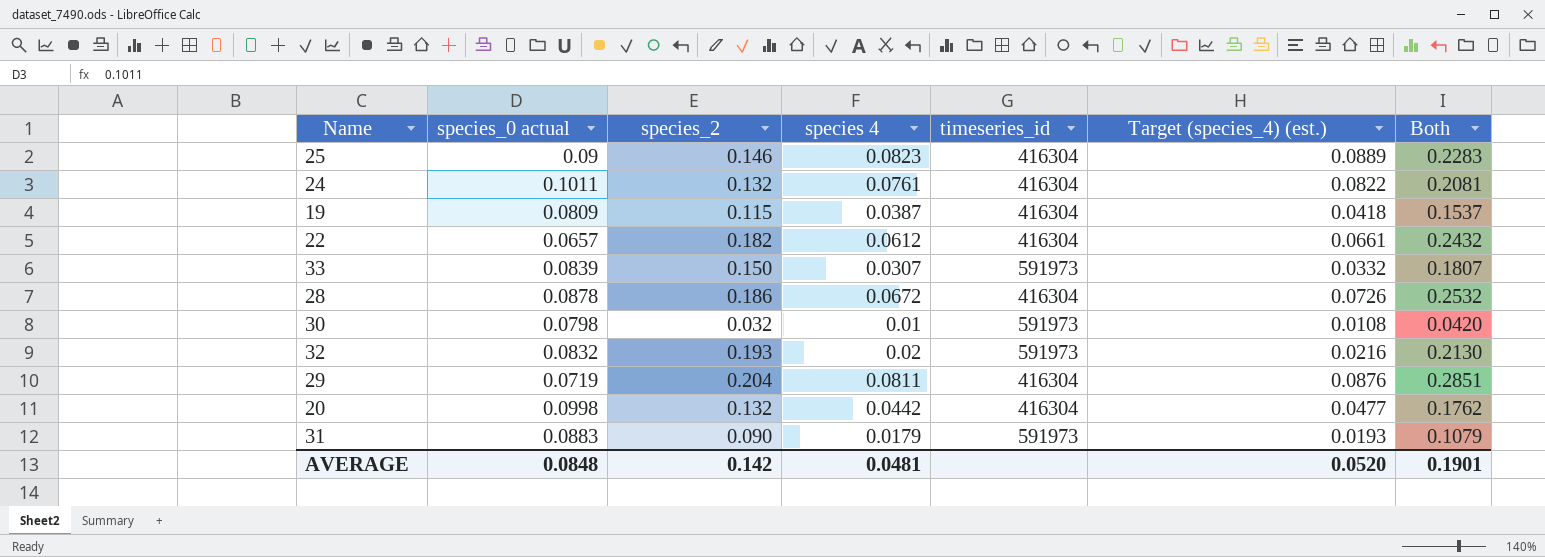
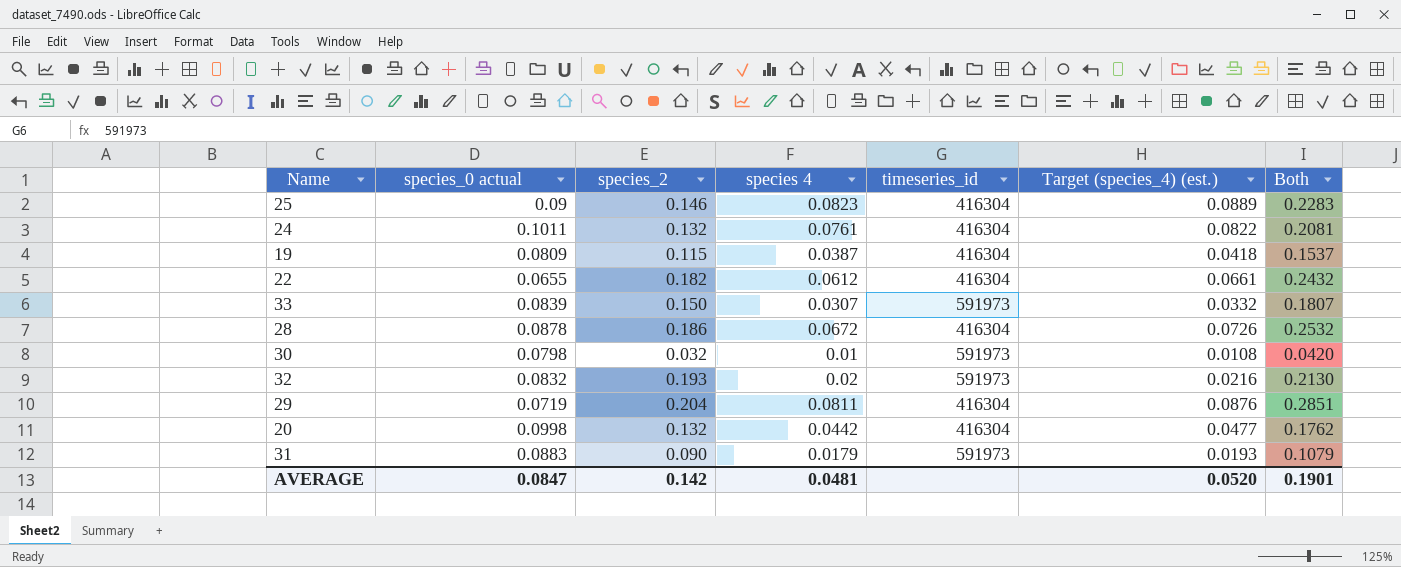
22 | species_0 actual: 0.0657 -> 0.0655
AVERAGE | species_0 actual: 0.0848 -> 0.0847

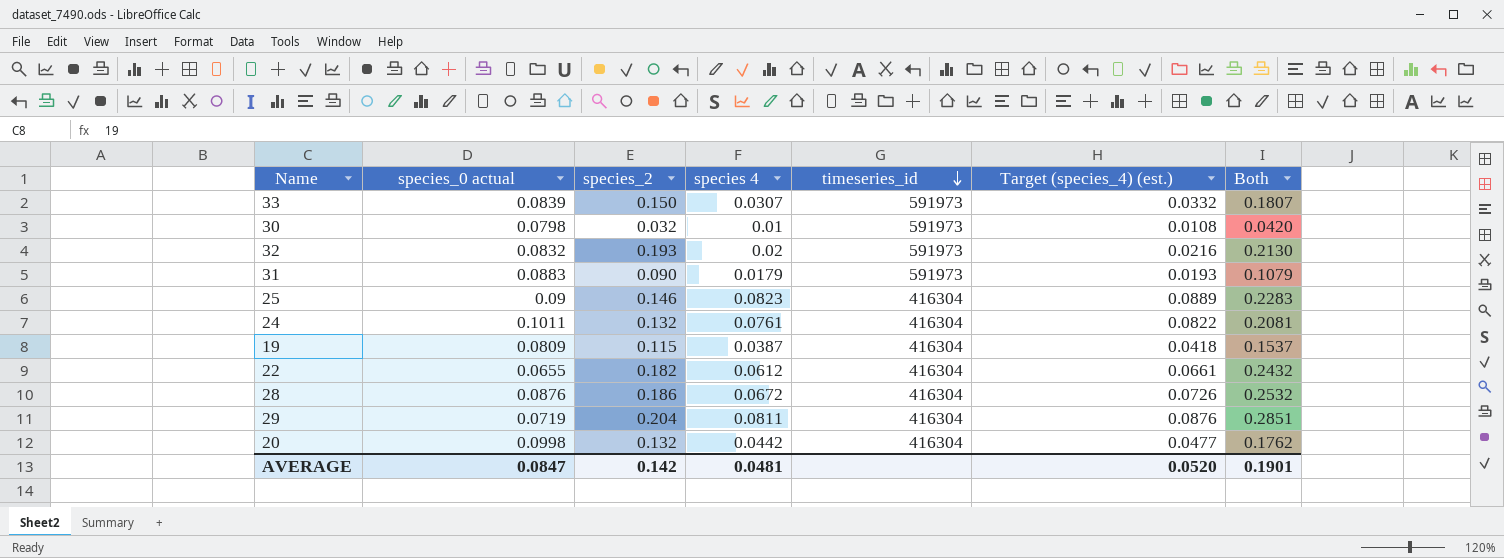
row order: none -> timeseries_id descending
28 | species_0 actual: 0.0878 -> 0.0876

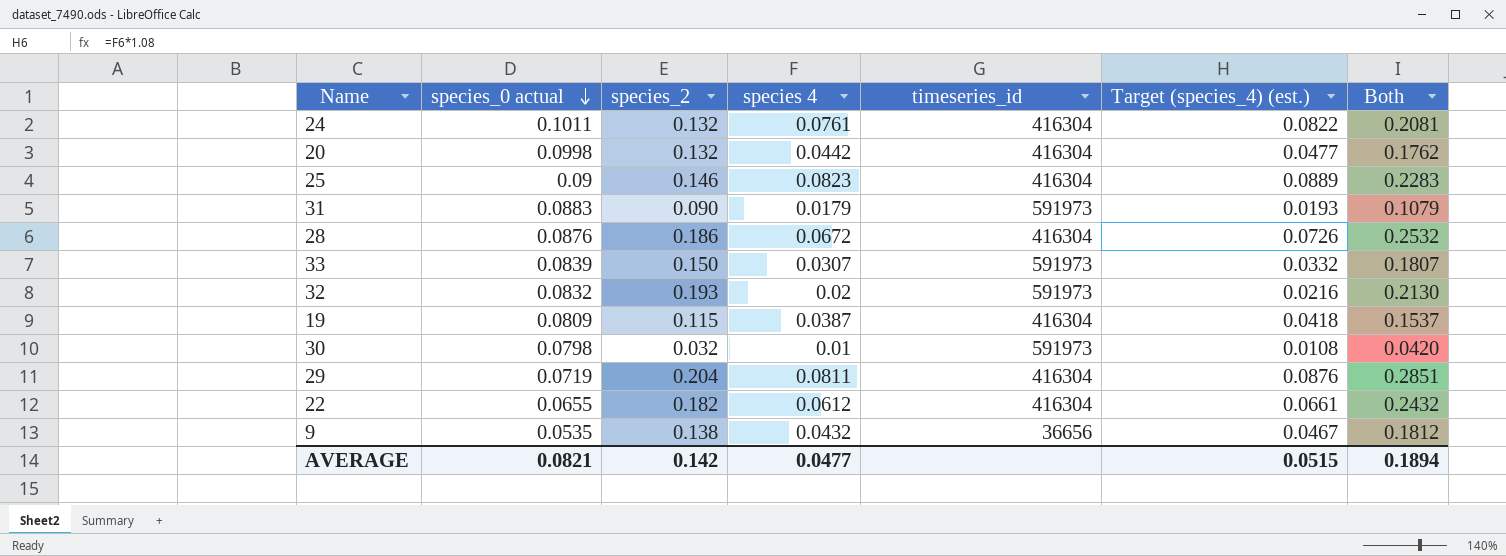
row order: timeseries_id descending -> species_0 actual descending
row 9: none -> 0.0535 | 0.138 | 0.0432 | 36656 | 0.0467 | 0.1812
AVERAGE | species_0 actual: 0.0847 -> 0.0821
AVERAGE | species 4: 0.0481 -> 0.0477
AVERAGE | Target (species_4) (est.): 0.0520 -> 0.0515
AVERAGE | Both: 0.1901 -> 0.1894

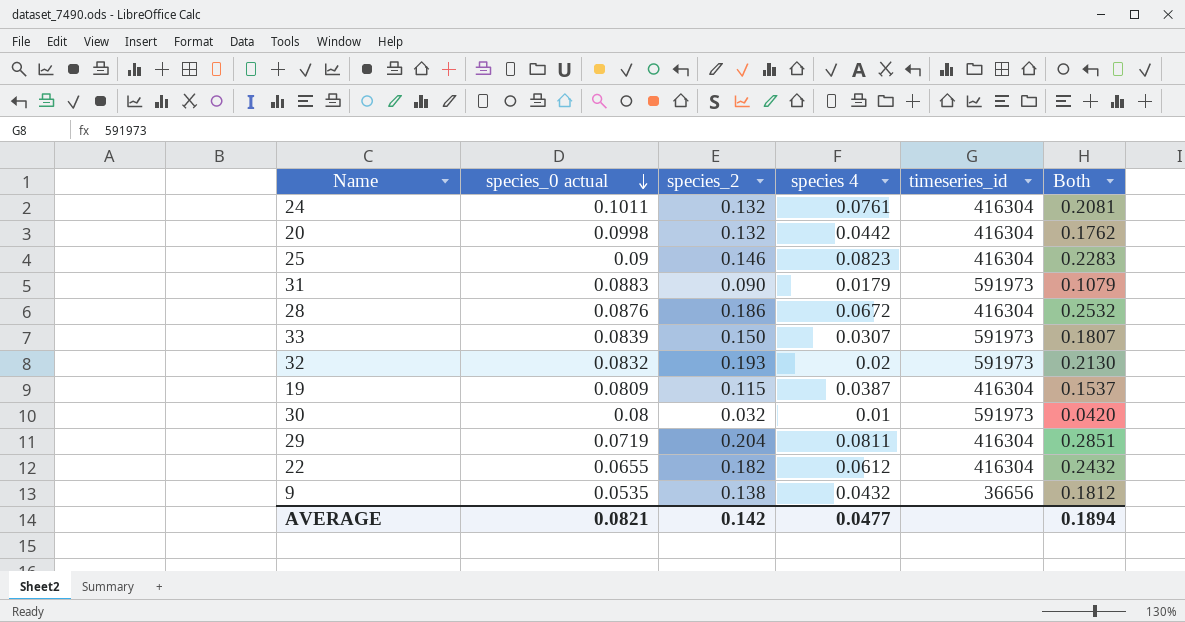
column Target (species_4) (est.) | formula: [species 4] * 1.08 -> none
30 | species_0 actual: 0.0798 -> 0.08

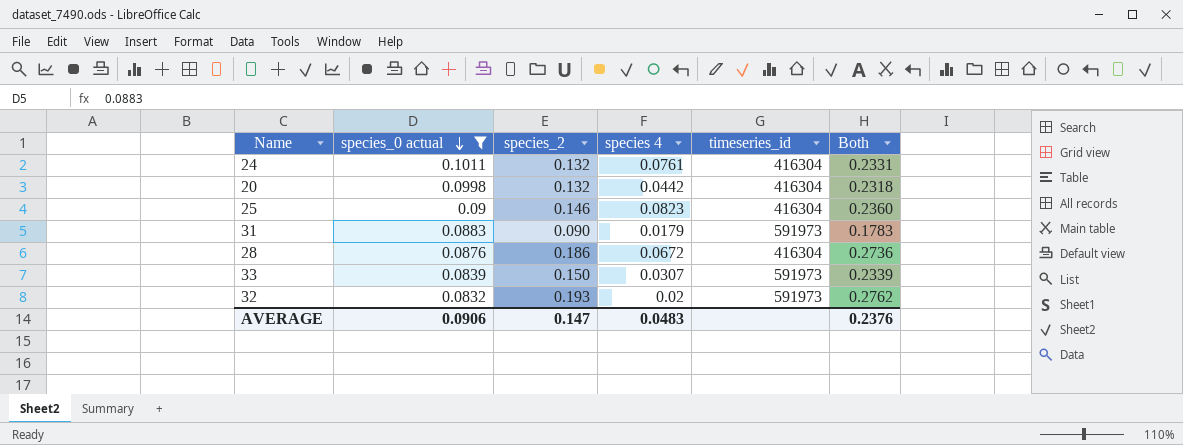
filter: none -> species_0 actual >= 0.0832
column Both | formula: [species_2] + [species 4] -> [species_0 actual] + [species_2]
AVERAGE | species_0 actual: 0.0821 -> 0.0906
AVERAGE | species_2: 0.142 -> 0.147
AVERAGE | species 4: 0.0477 -> 0.0483
AVERAGE | Both: 0.1894 -> 0.2376

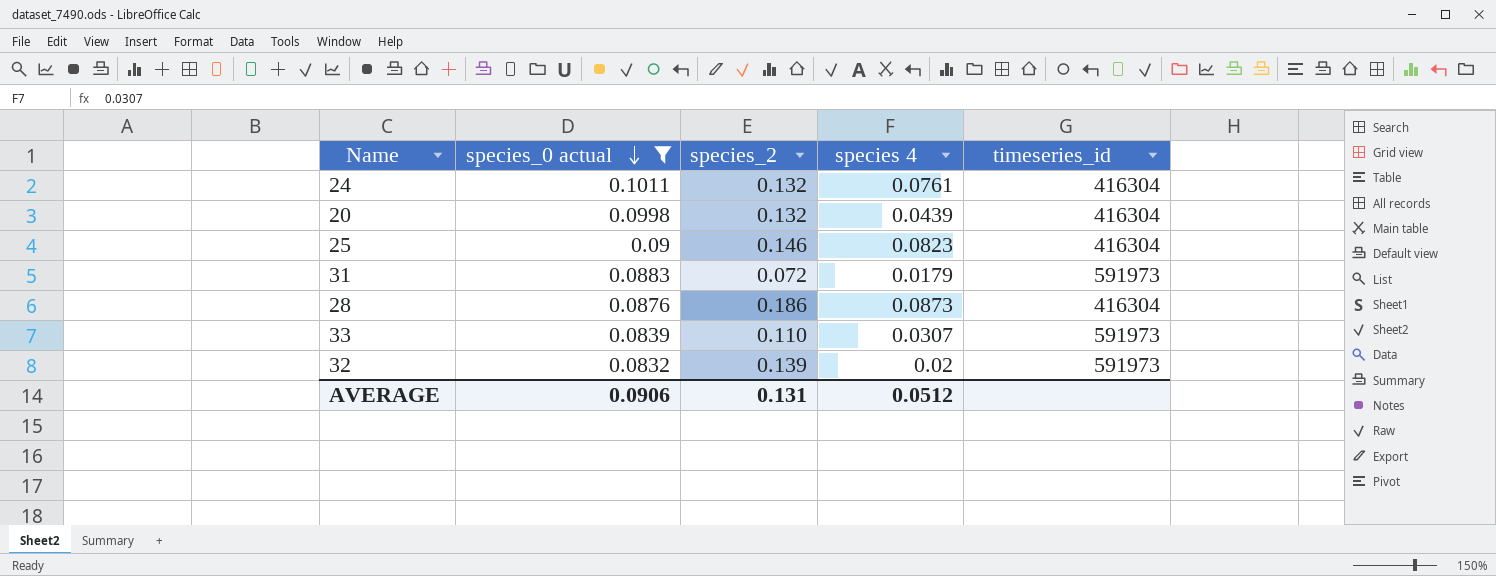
column Both | formula: [species_0 actual] + [species_2] -> none
20 | species 4: 0.0442 -> 0.0439
31 | species_2: 0.090 -> 0.072
28 | species 4: 0.0672 -> 0.0873
33 | species_2: 0.150 -> 0.110
32 | species_2: 0.193 -> 0.139
AVERAGE | species_2: 0.147 -> 0.131
AVERAGE | species 4: 0.0483 -> 0.0512

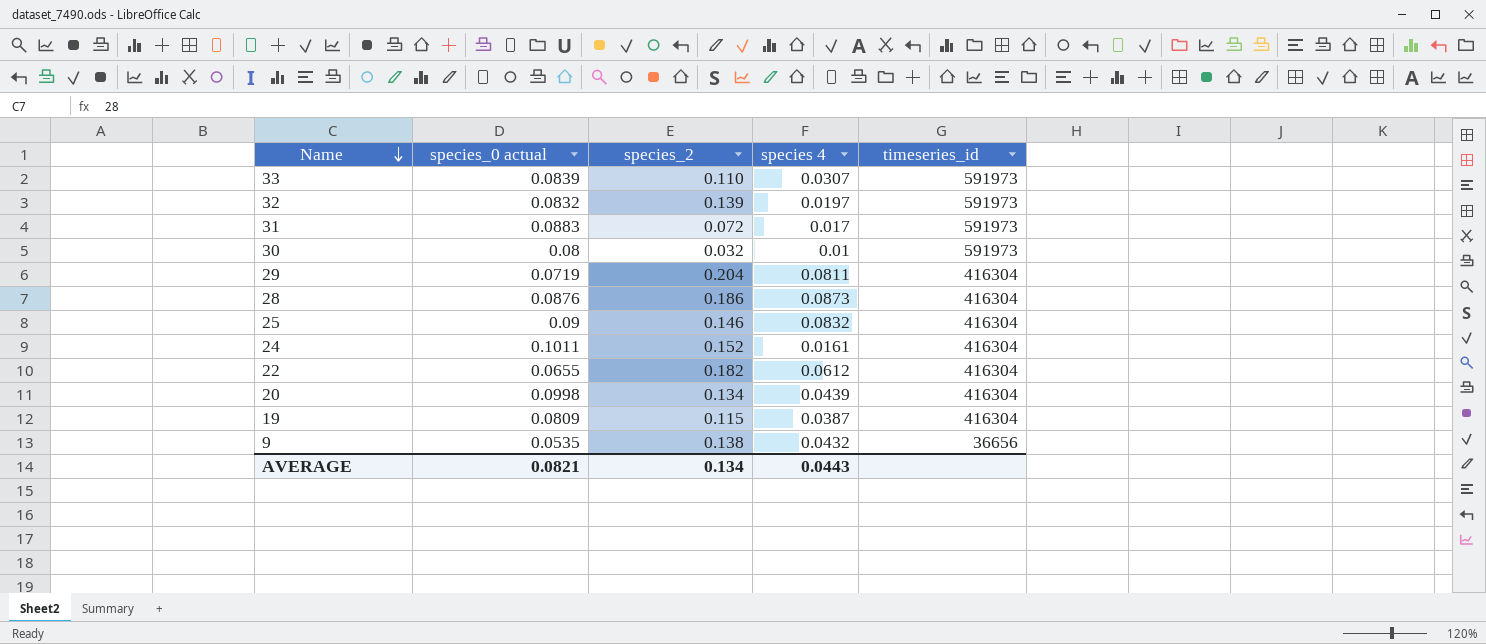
filter: species_0 actual >= 0.0832 -> none
row order: species_0 actual descending -> Name descending
32 | species 4: 0.02 -> 0.0197
31 | species 4: 0.0179 -> 0.017
25 | species 4: 0.0823 -> 0.0832
24 | species_2: 0.132 -> 0.152
24 | species 4: 0.0761 -> 0.0161
20 | species_2: 0.132 -> 0.134
AVERAGE | species_0 actual: 0.0906 -> 0.0821
AVERAGE | species_2: 0.131 -> 0.134
AVERAGE | species 4: 0.0512 -> 0.0443

